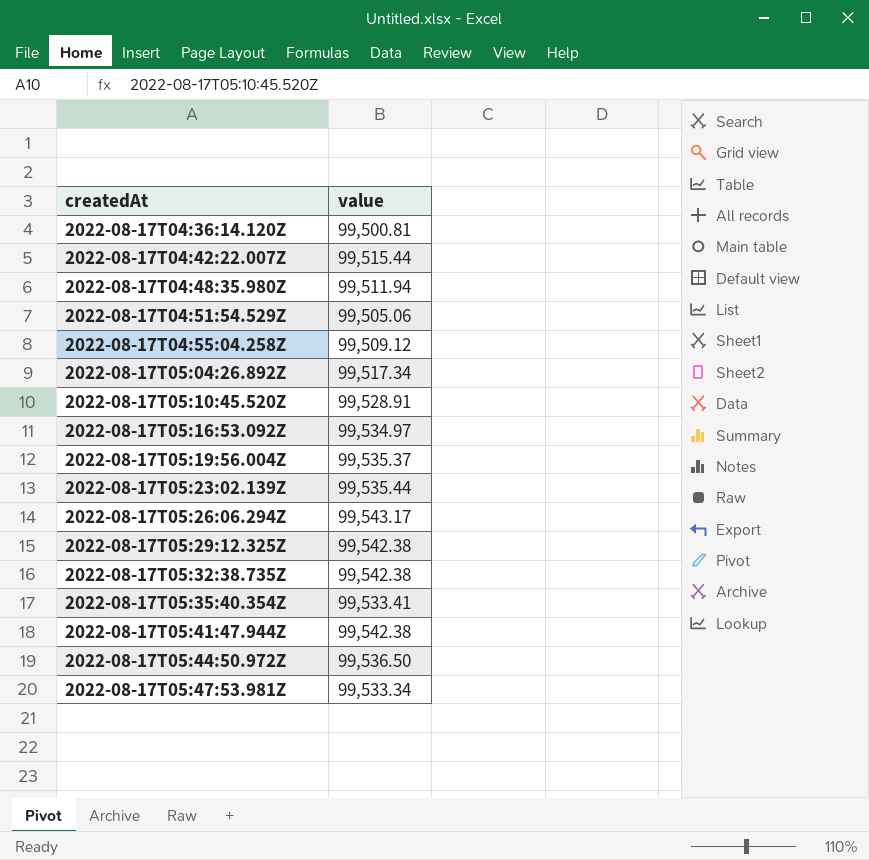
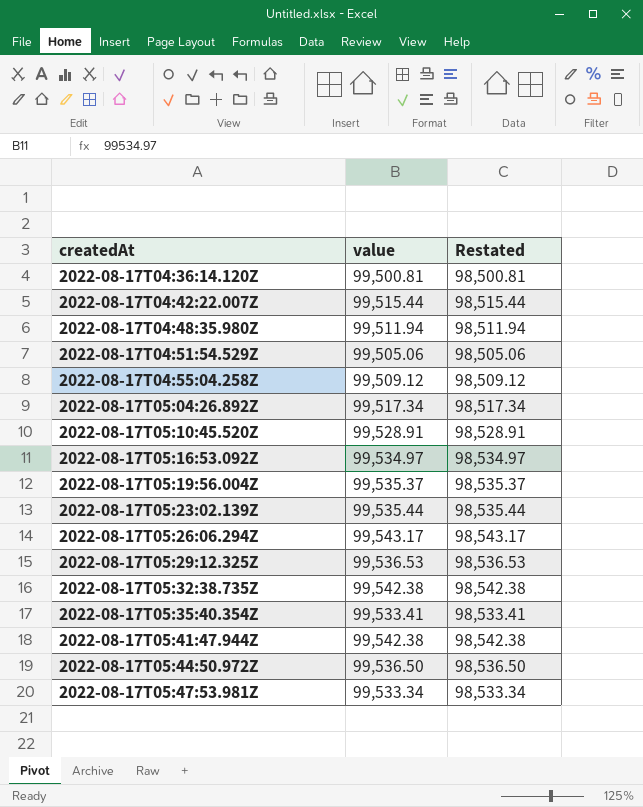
column Restated | formula: none -> [value] - 1000
2022-08-17T05:29:12.325Z | value: 99,542.38 -> 99,536.53

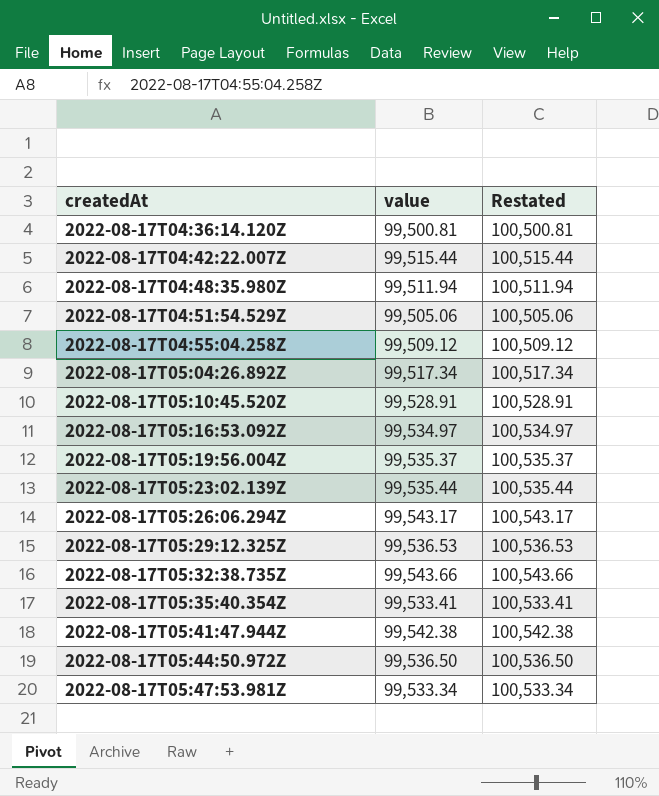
column Restated | formula: [value] - 1000 -> [value] + 1000
2022-08-17T05:32:38.735Z | value: 99,542.38 -> 99,543.66

